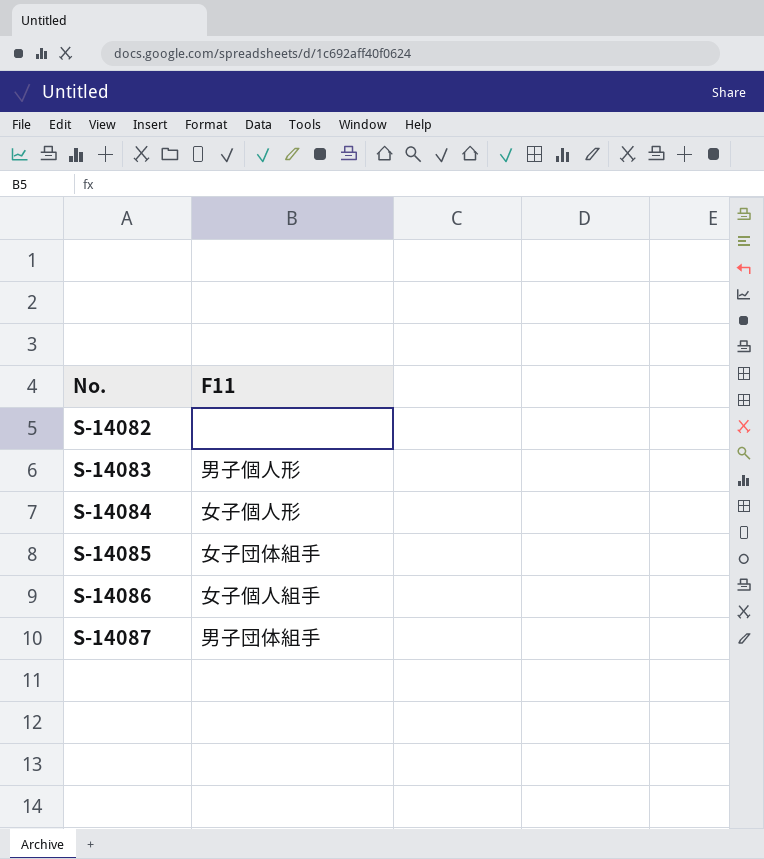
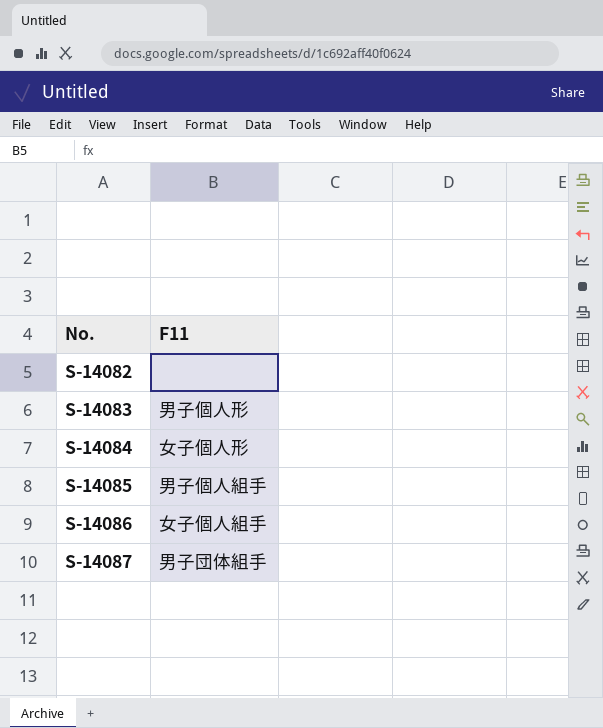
S-14085 | F11: 女子団体組手 -> 男子個人組手

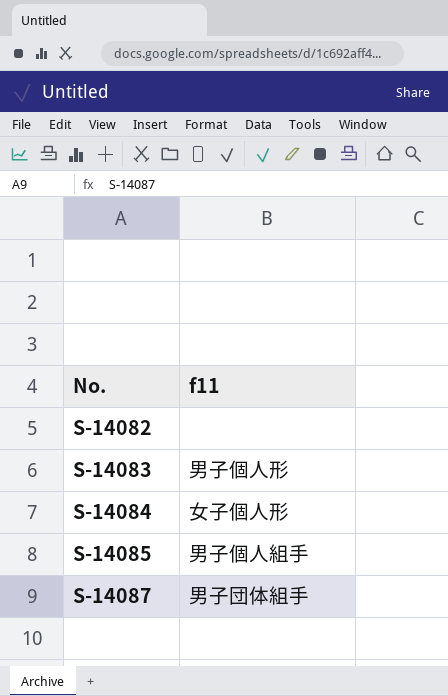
column name: F11 -> f11
row S-14086: 女子個人組手 -> none

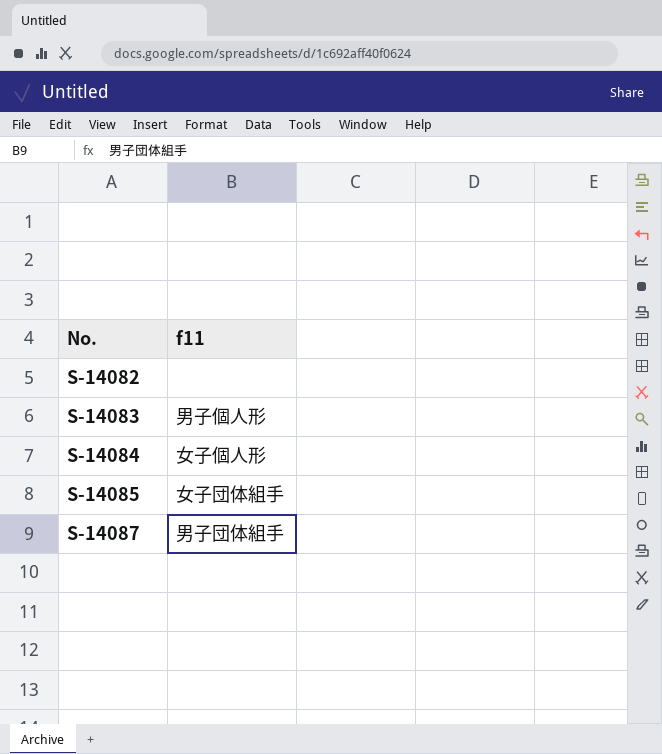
S-14085 | f11: 男子個人組手 -> 女子団体組手

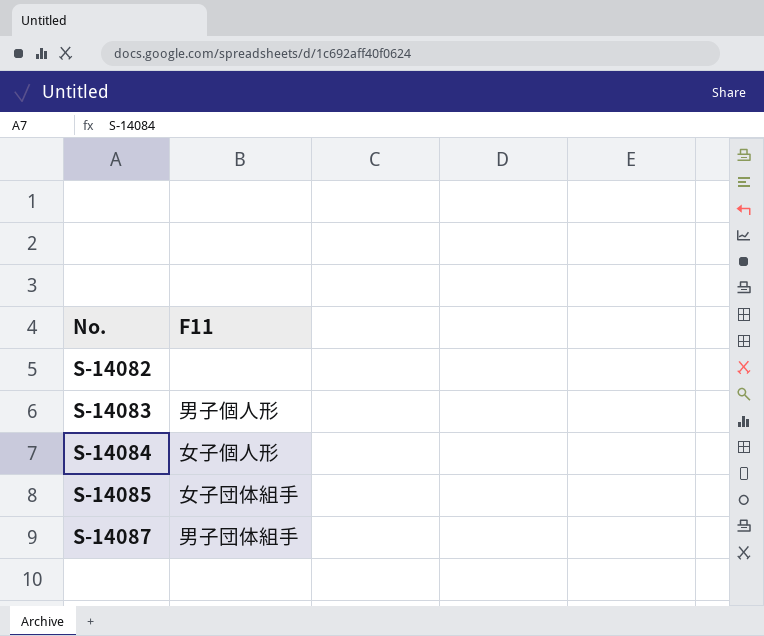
column name: f11 -> F11

